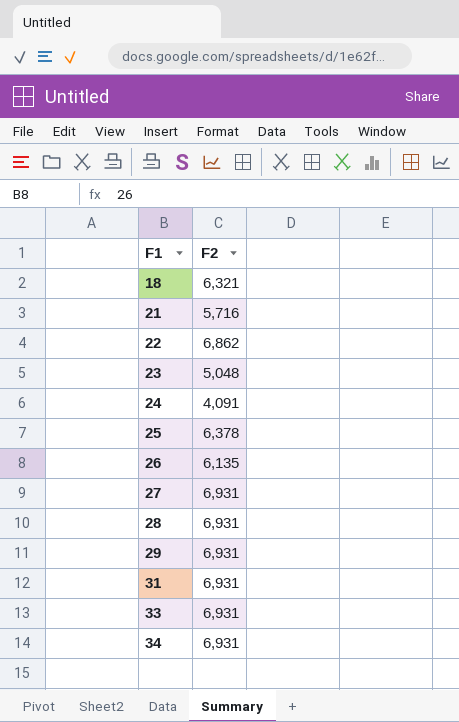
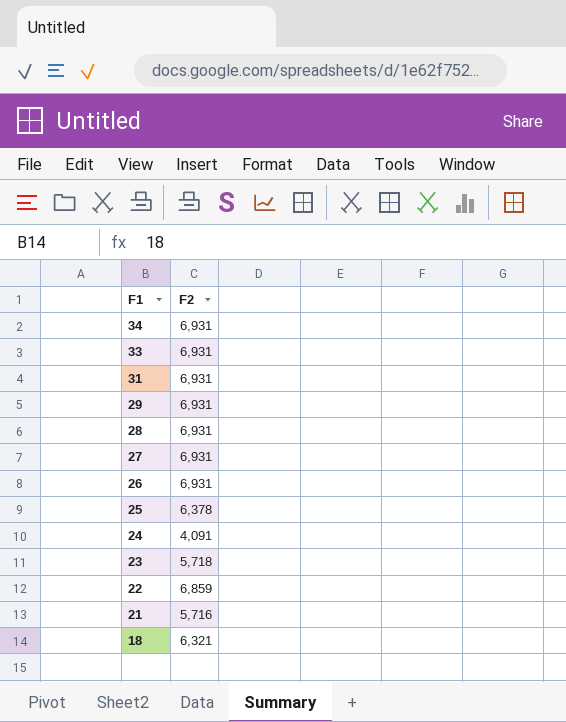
row order: F1 ascending -> F1 descending
26 | F2: 6,135 -> 6,931
23 | F2: 5,048 -> 5,718
22 | F2: 6,862 -> 6,859

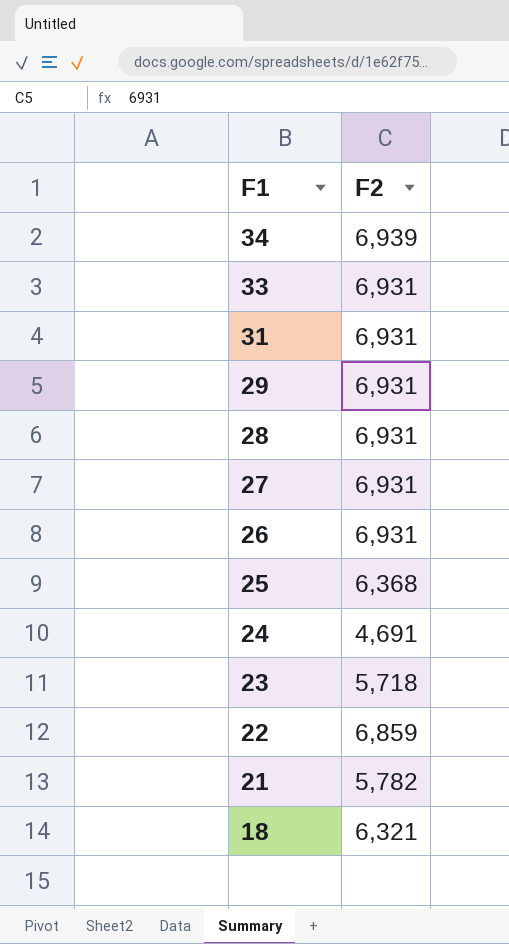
34 | F2: 6,931 -> 6,939
25 | F2: 6,378 -> 6,368
24 | F2: 4,091 -> 4,691
21 | F2: 5,716 -> 5,782

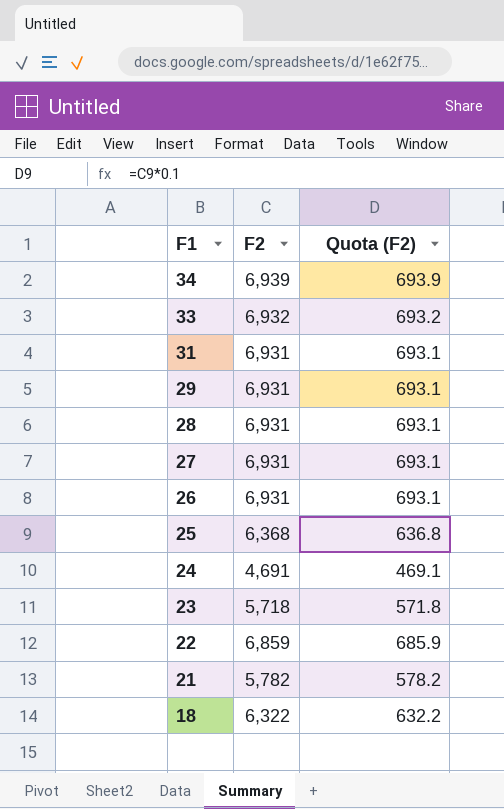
column Quota (F2) | formula: none -> [F2] * 0.1
33 | F2: 6,931 -> 6,932
18 | F2: 6,321 -> 6,322

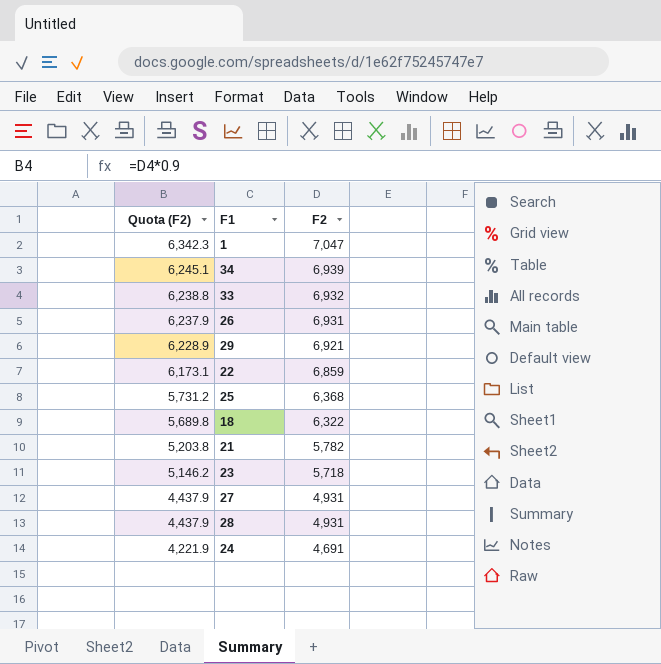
row order: F1 descending -> Quota (F2) descending
column Quota (F2) | formula: [F2] * 0.1 -> [F2] * 0.9
column Quota (F2) | position: 3 -> 1
row 31: 6,931 | 693.1 -> none
row 1: none -> 6,342.3 | 7,047
29 | F2: 6,931 -> 6,921
27 | F2: 6,931 -> 4,931
28 | F2: 6,931 -> 4,931

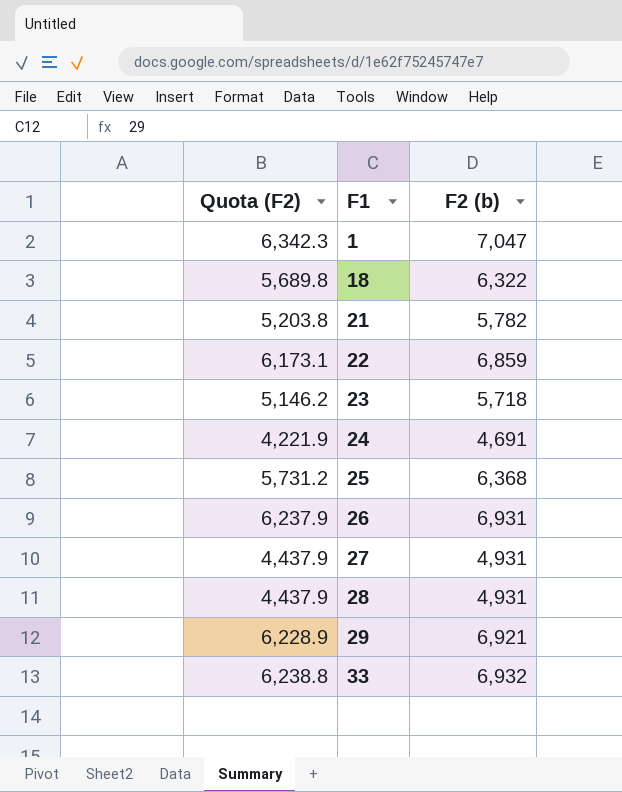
row order: Quota (F2) descending -> F1 ascending
column name: F2 -> F2 (b)
row 34: 6,245.1 | 6,939 -> none

